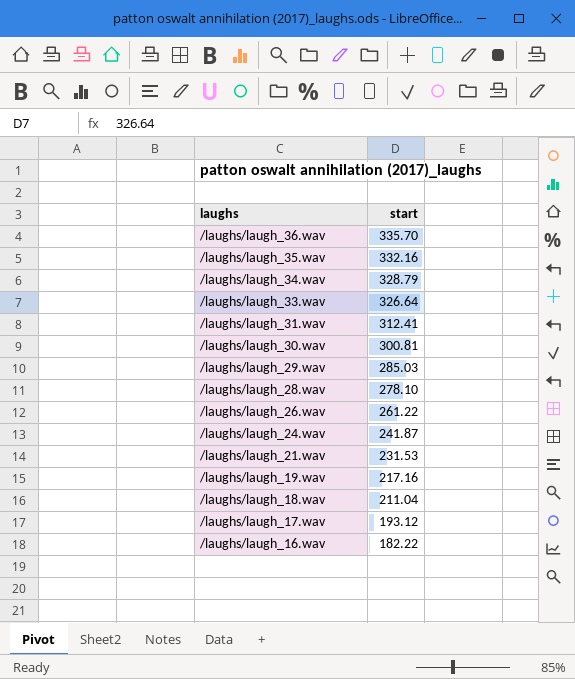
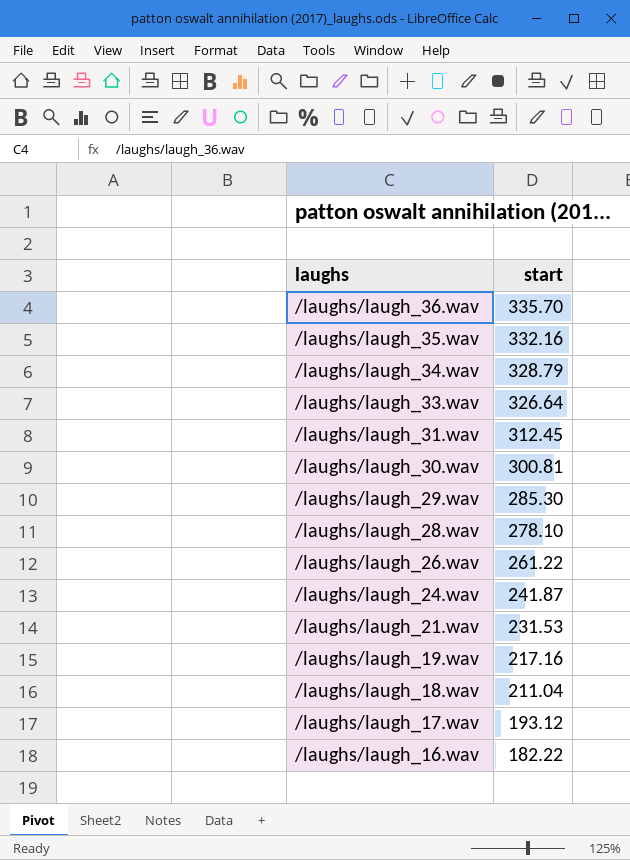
/laughs/laugh_31.wav | start: 312.41 -> 312.45
/laughs/laugh_29.wav | start: 285.03 -> 285.30

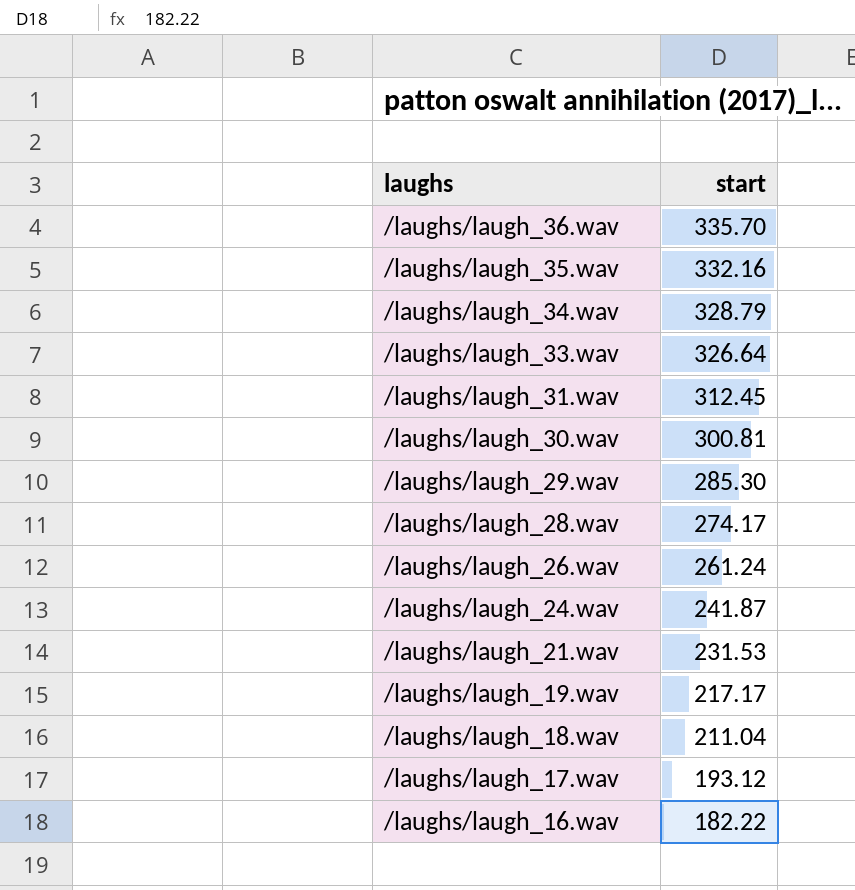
/laughs/laugh_28.wav | start: 278.10 -> 274.17
/laughs/laugh_26.wav | start: 261.22 -> 261.24
/laughs/laugh_19.wav | start: 217.16 -> 217.17

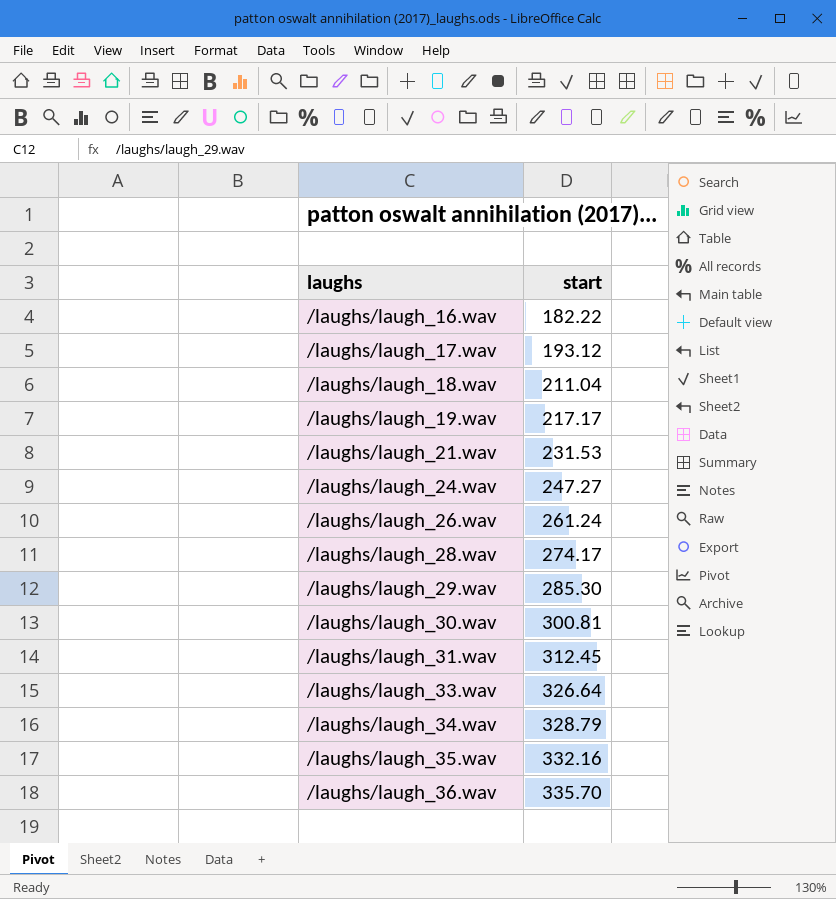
row order: laughs descending -> laughs ascending
/laughs/laugh_24.wav | start: 241.87 -> 247.27

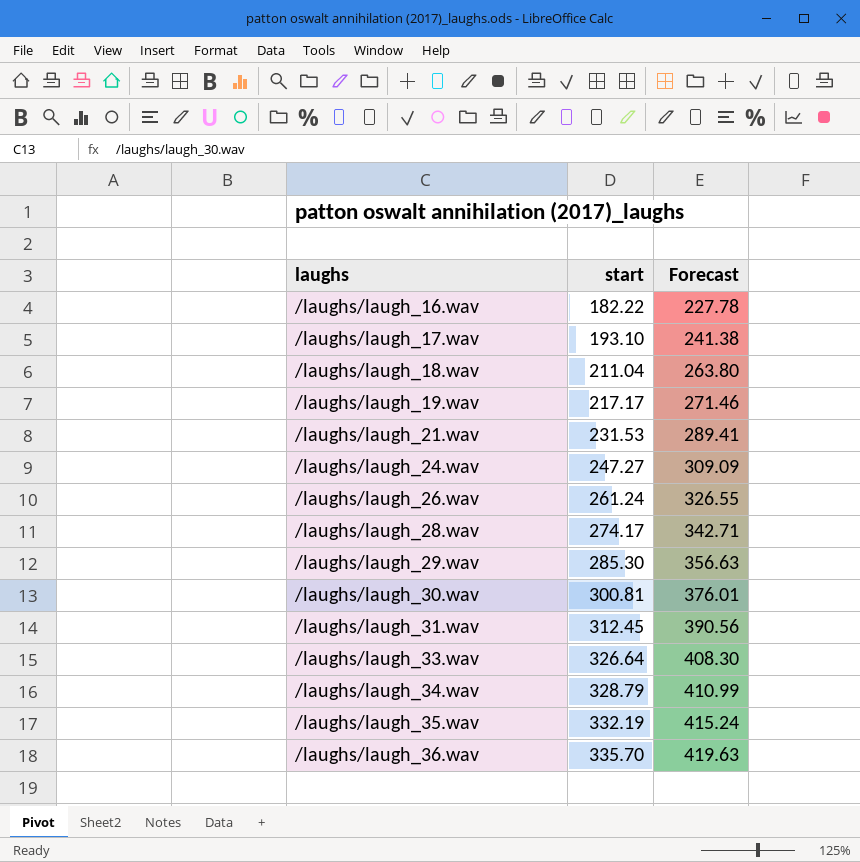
column Forecast | formula: none -> [start] * 1.25
/laughs/laugh_17.wav | start: 193.12 -> 193.10
/laughs/laugh_35.wav | start: 332.16 -> 332.19

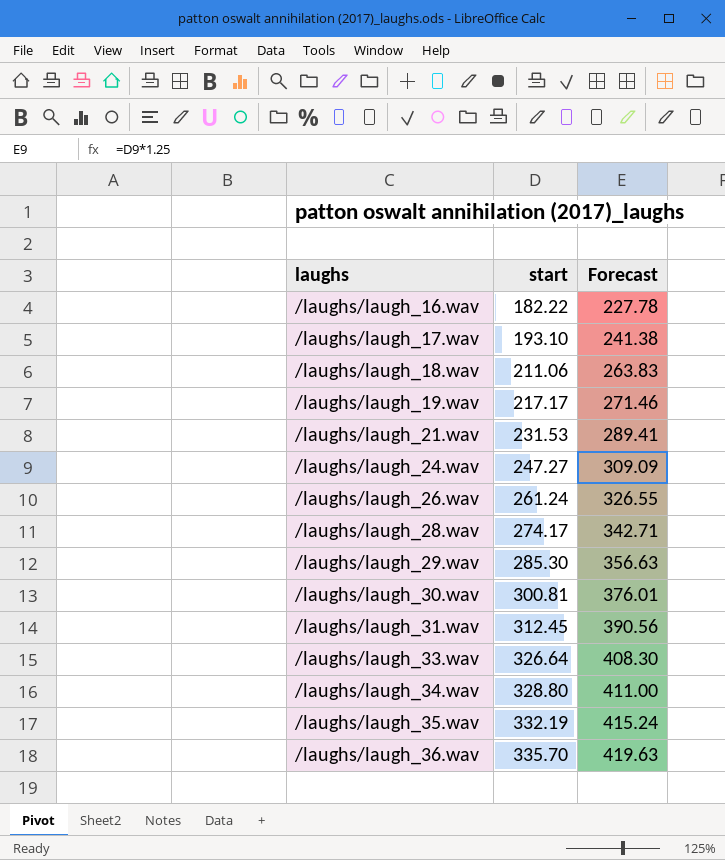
/laughs/laugh_18.wav | start: 211.04 -> 211.06
/laughs/laugh_18.wav | Forecast: 263.80 -> 263.83
/laughs/laugh_34.wav | start: 328.79 -> 328.80
/laughs/laugh_34.wav | Forecast: 410.99 -> 411.00

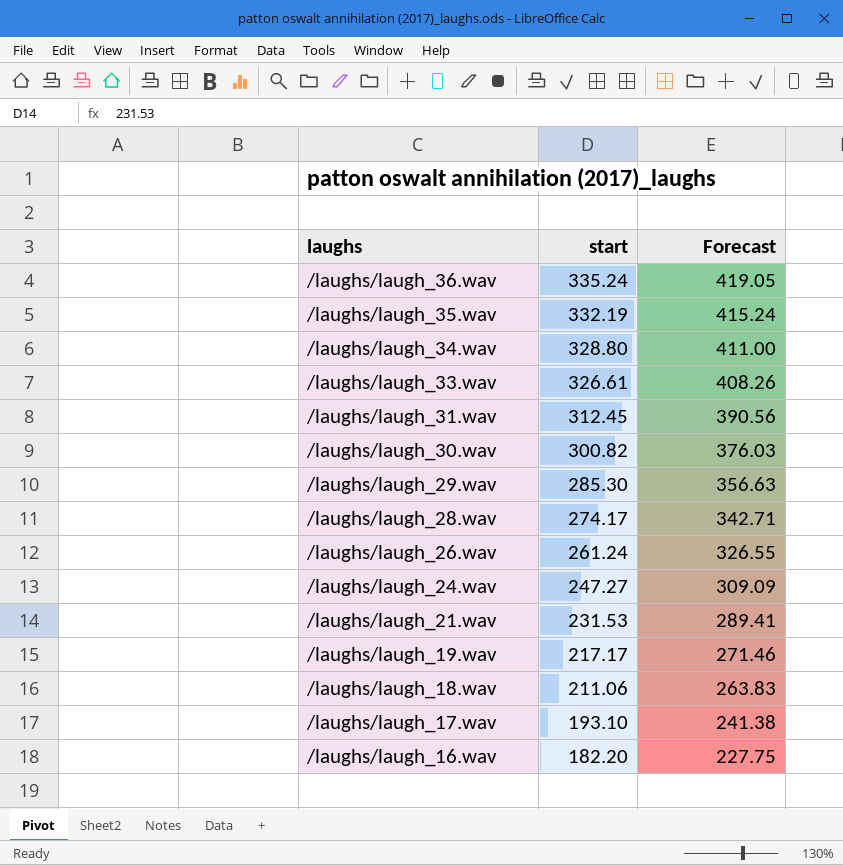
row order: laughs ascending -> laughs descending
/laughs/laugh_36.wav | start: 335.70 -> 335.24
/laughs/laugh_36.wav | Forecast: 419.63 -> 419.05
/laughs/laugh_33.wav | start: 326.64 -> 326.61
/laughs/laugh_33.wav | Forecast: 408.30 -> 408.26
/laughs/laugh_30.wav | start: 300.81 -> 300.82
/laughs/laugh_30.wav | Forecast: 376.01 -> 376.03
/laughs/laugh_16.wav | start: 182.22 -> 182.20
/laughs/laugh_16.wav | Forecast: 227.78 -> 227.75

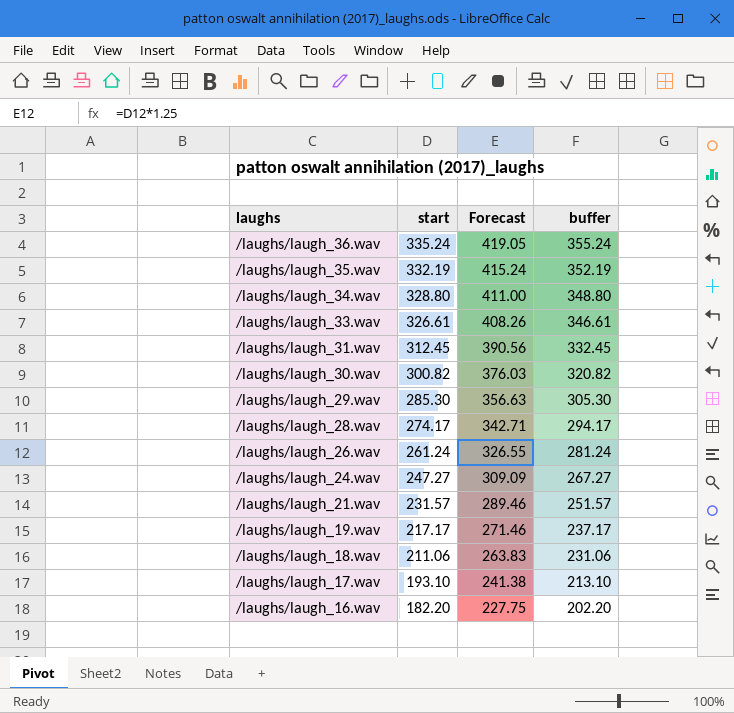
column buffer | formula: none -> [start] + 20
/laughs/laugh_21.wav | start: 231.53 -> 231.57
/laughs/laugh_21.wav | Forecast: 289.41 -> 289.46

